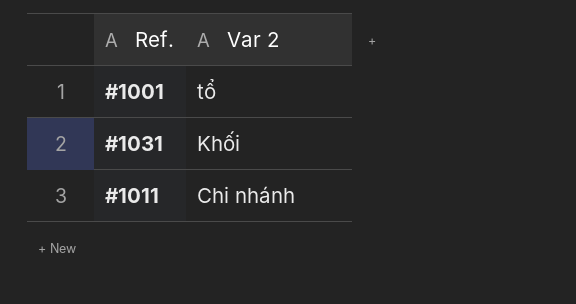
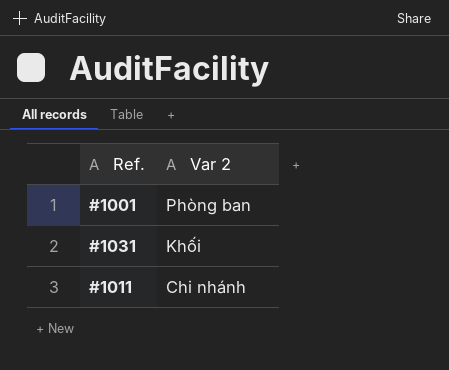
#1001 | Var 2: tổ -> Phòng ban

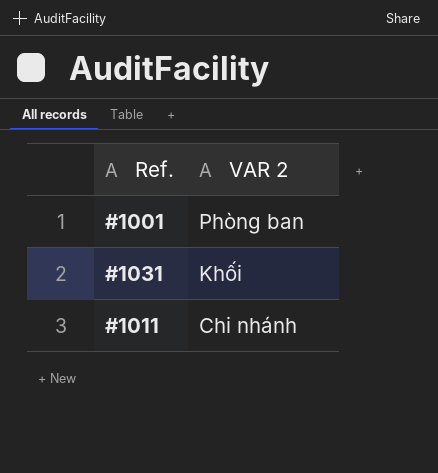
column name: Var 2 -> VAR 2

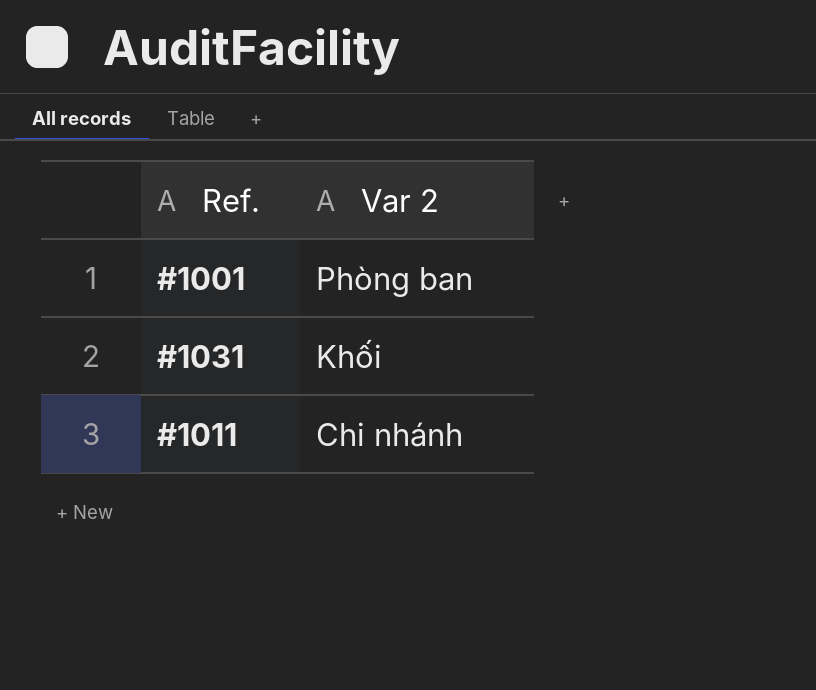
column name: VAR 2 -> Var 2

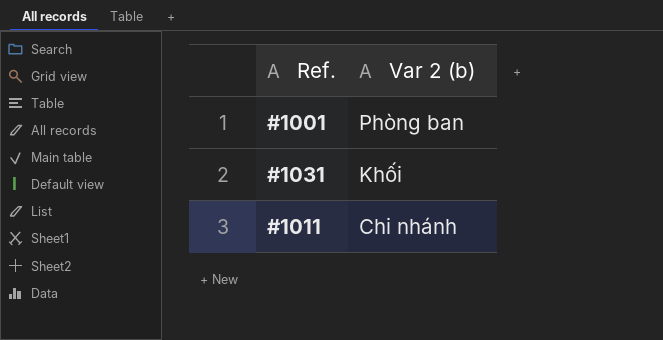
column name: Var 2 -> Var 2 (b)

